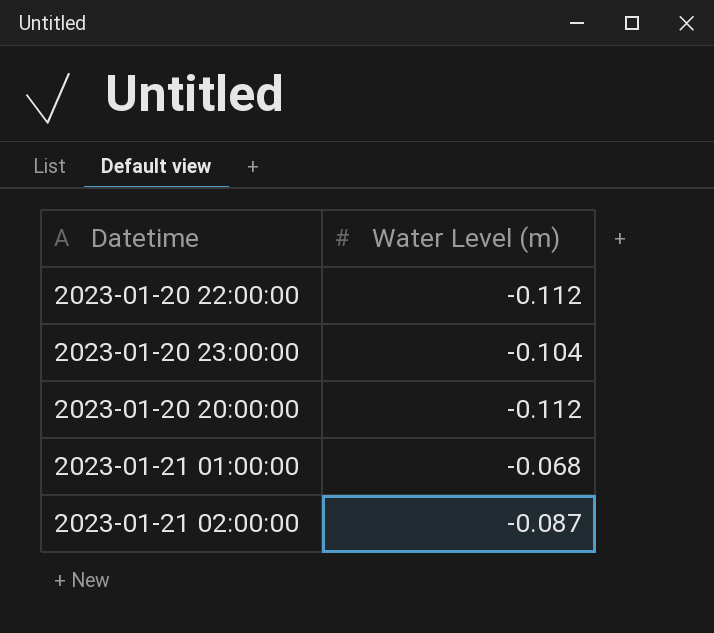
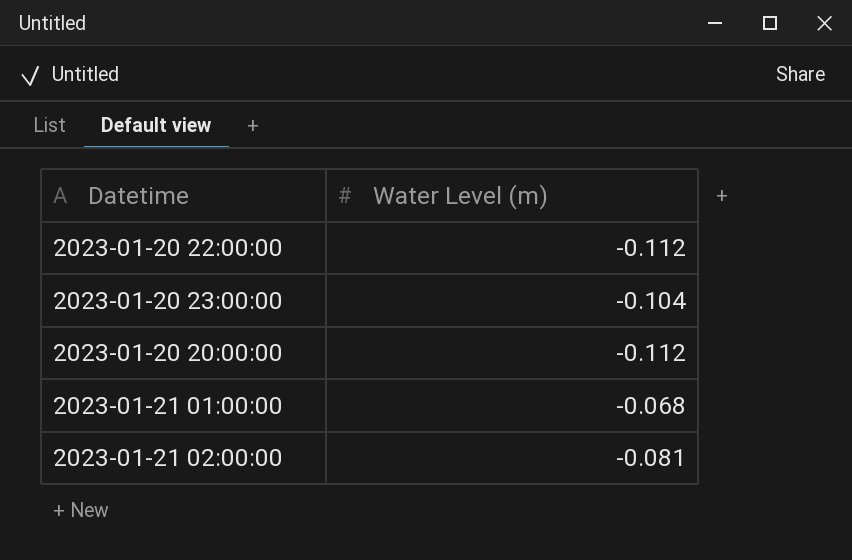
2023-01-21 02:00:00 | Water Level (m): -0.087 -> -0.081

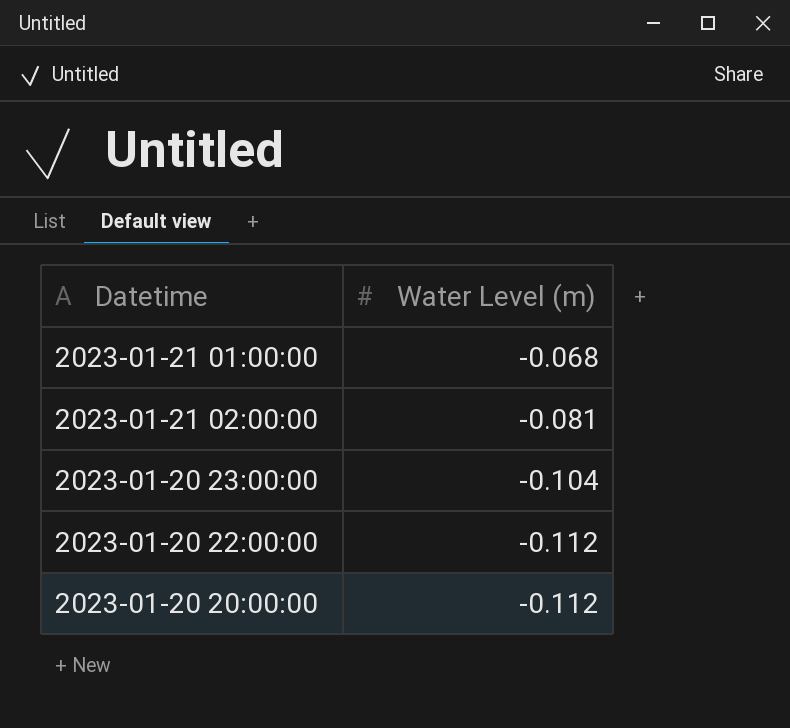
row order: none -> Water Level (m) descending

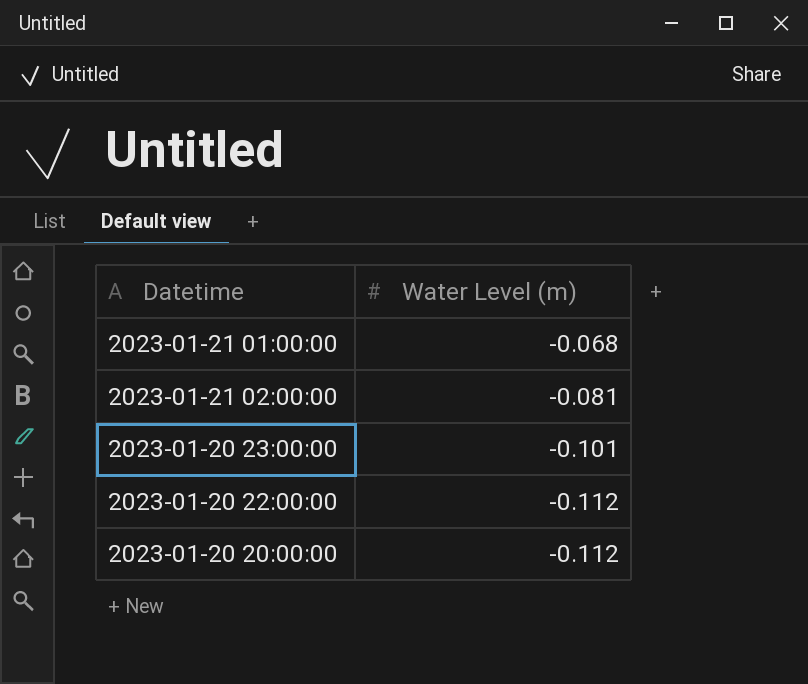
2023-01-20 23:00:00 | Water Level (m): -0.104 -> -0.101

